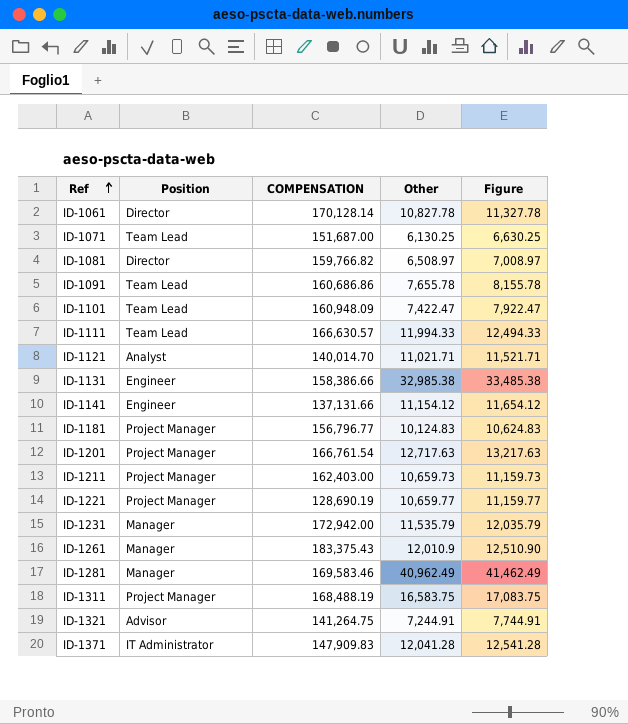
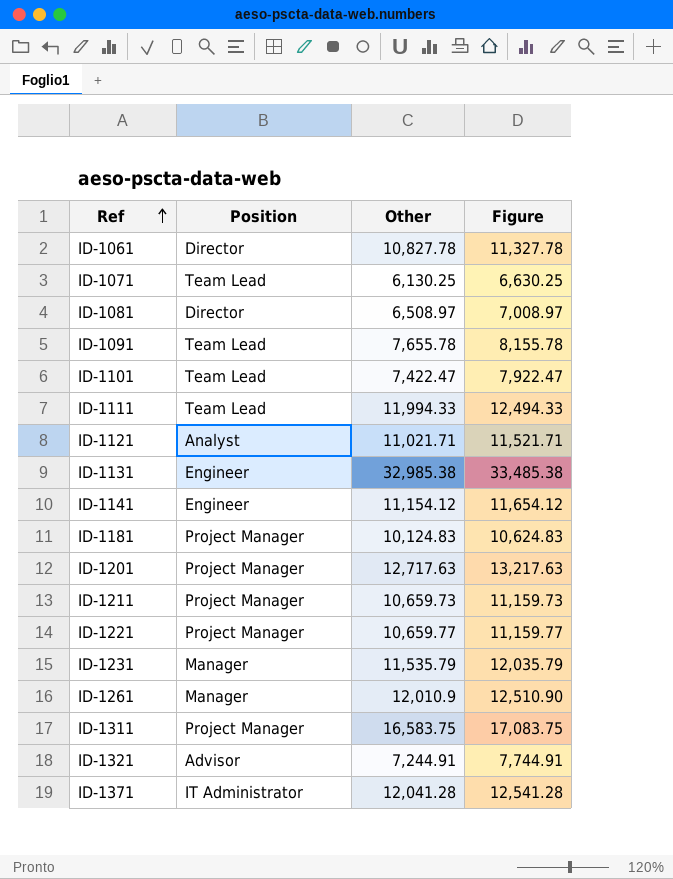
column COMPENSATION | position: 3 -> none
row ID-1281: Manager | 169,583.46 | 40,962.49 | 41,462.49 -> none

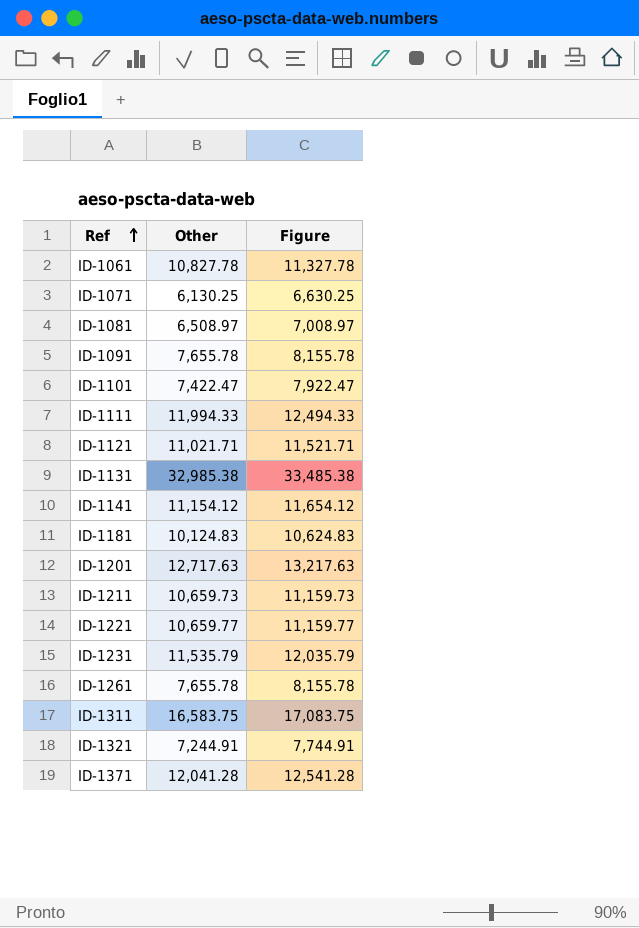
column Position | position: 2 -> none
ID-1261 | Other: 12,010.9 -> 7,655.78
ID-1261 | Figure: 12,510.90 -> 8,155.78

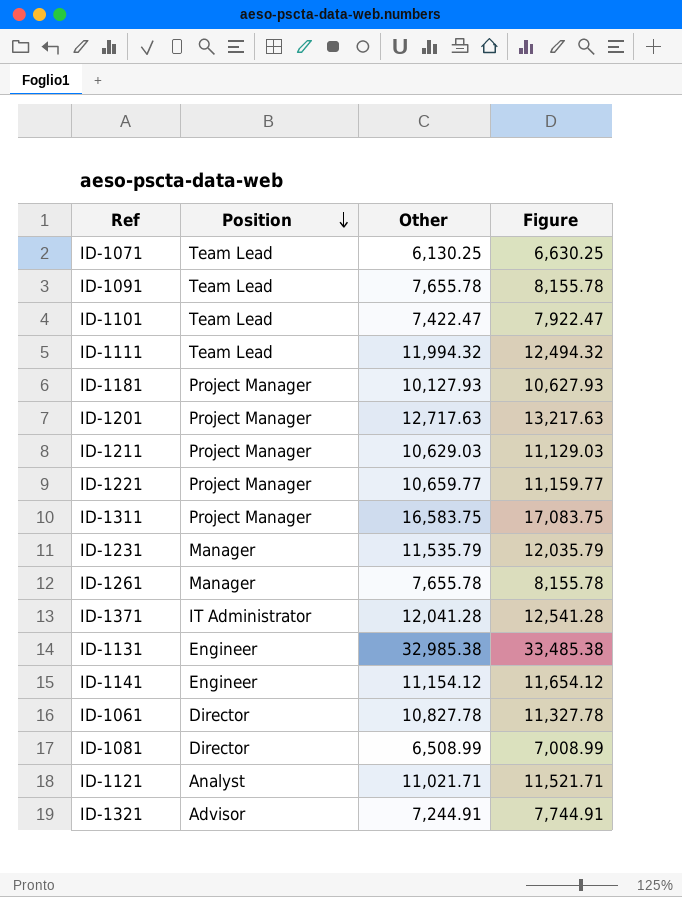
row order: Ref ascending -> Position descending
column Position | position: none -> 2
ID-1111 | Other: 11,994.33 -> 11,994.32
ID-1111 | Figure: 12,494.33 -> 12,494.32
ID-1181 | Other: 10,124.83 -> 10,127.93
ID-1181 | Figure: 10,624.83 -> 10,627.93
ID-1211 | Other: 10,659.73 -> 10,629.03
ID-1211 | Figure: 11,159.73 -> 11,129.03
ID-1081 | Other: 6,508.97 -> 6,508.99
ID-1081 | Figure: 7,008.97 -> 7,008.99

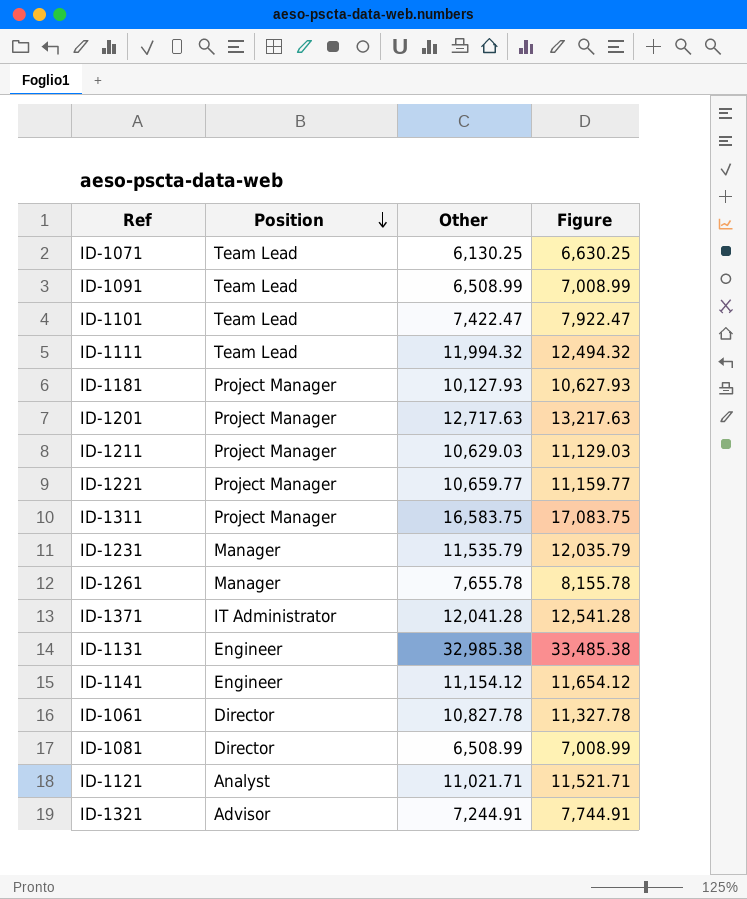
ID-1091 | Other: 7,655.78 -> 6,508.99
ID-1091 | Figure: 8,155.78 -> 7,008.99

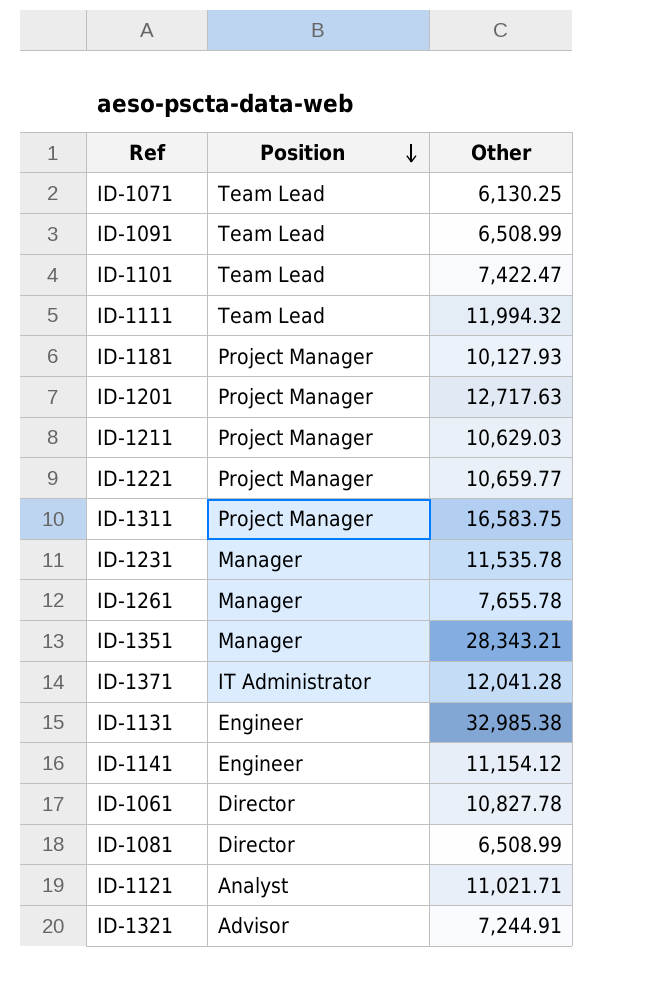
column Figure | formula: [Other] + 500 -> none
ID-1231 | Other: 11,535.79 -> 11,535.78
row ID-1351: none -> Manager | 28,343.21

